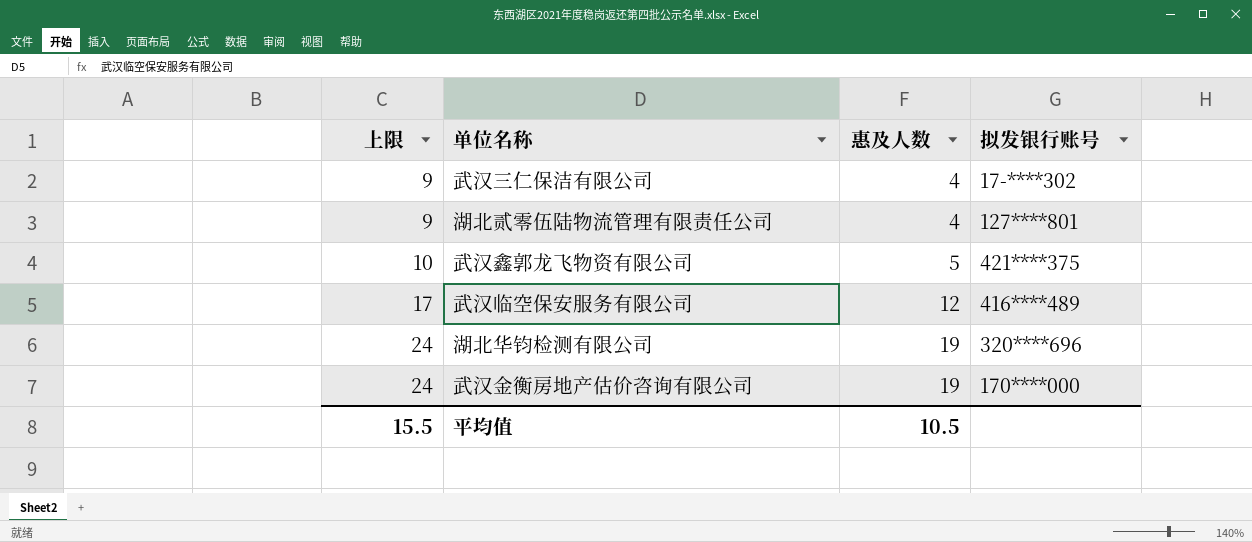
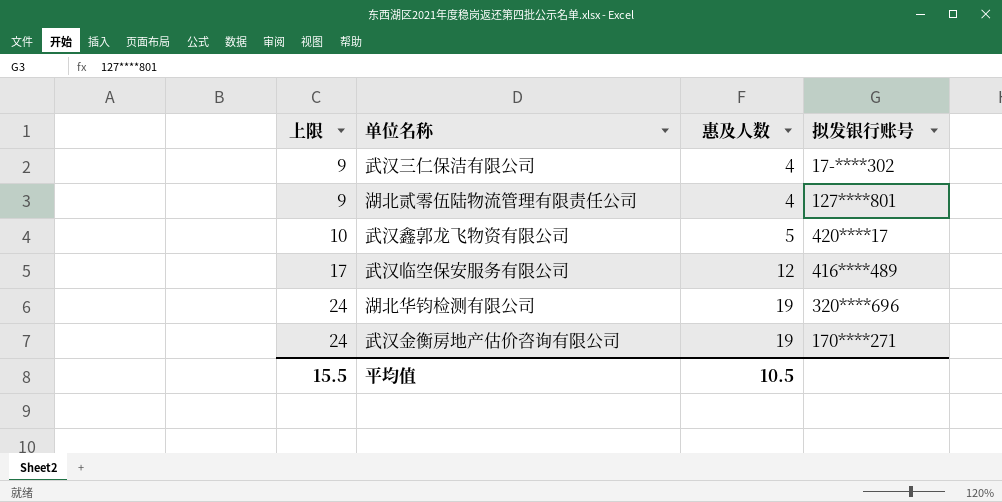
武汉鑫郭龙飞物资有限公司 | 拟发银行账号: 421****375 -> 420****17
武汉金衡房地产估价咨询有限公司 | 拟发银行账号: 170****000 -> 170****271

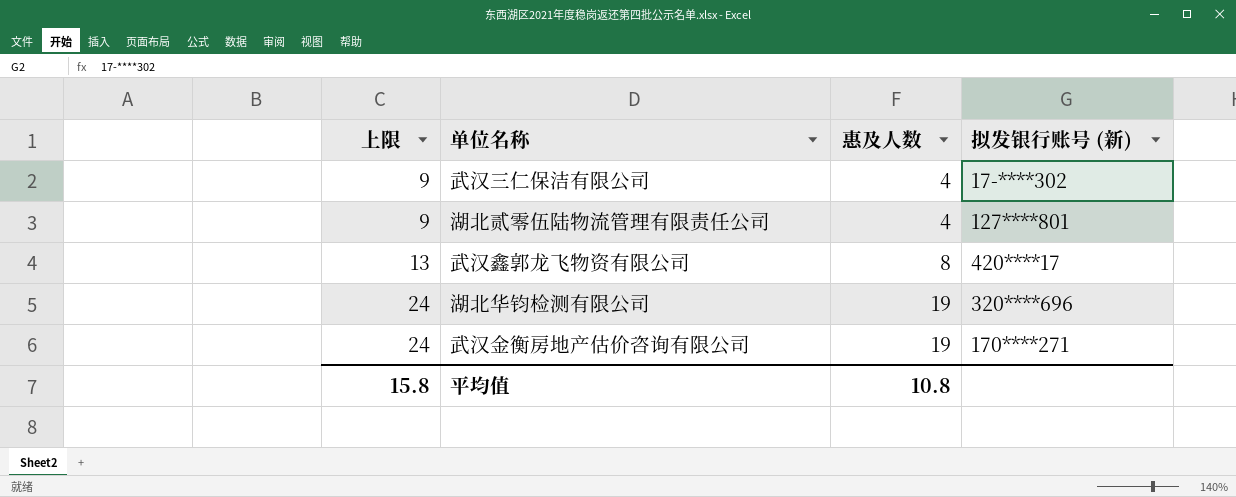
column name: 拟发银行账号 -> 拟发银行账号 (新)
row 武汉临空保安服务有限公司: 17 | 12 | 416****489 -> none
武汉鑫郭龙飞物资有限公司 | 上限: 10 -> 13
武汉鑫郭龙飞物资有限公司 | 惠及人数: 5 -> 8
平均值 | 上限: 15.5 -> 15.8
平均值 | 惠及人数: 10.5 -> 10.8

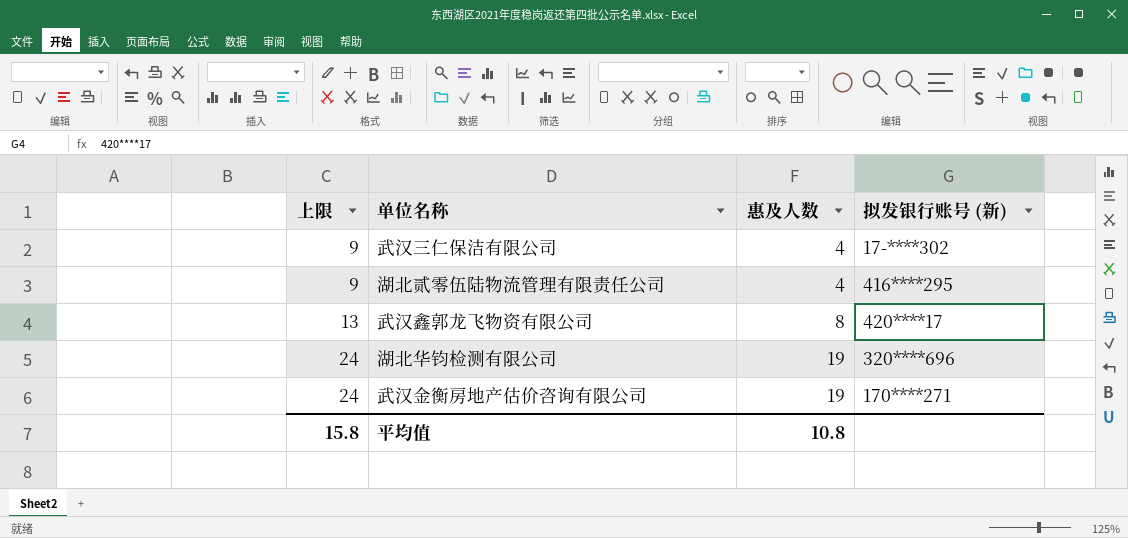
湖北贰零伍陆物流管理有限责任公司 | 拟发银行账号 (新): 127****801 -> 416****295

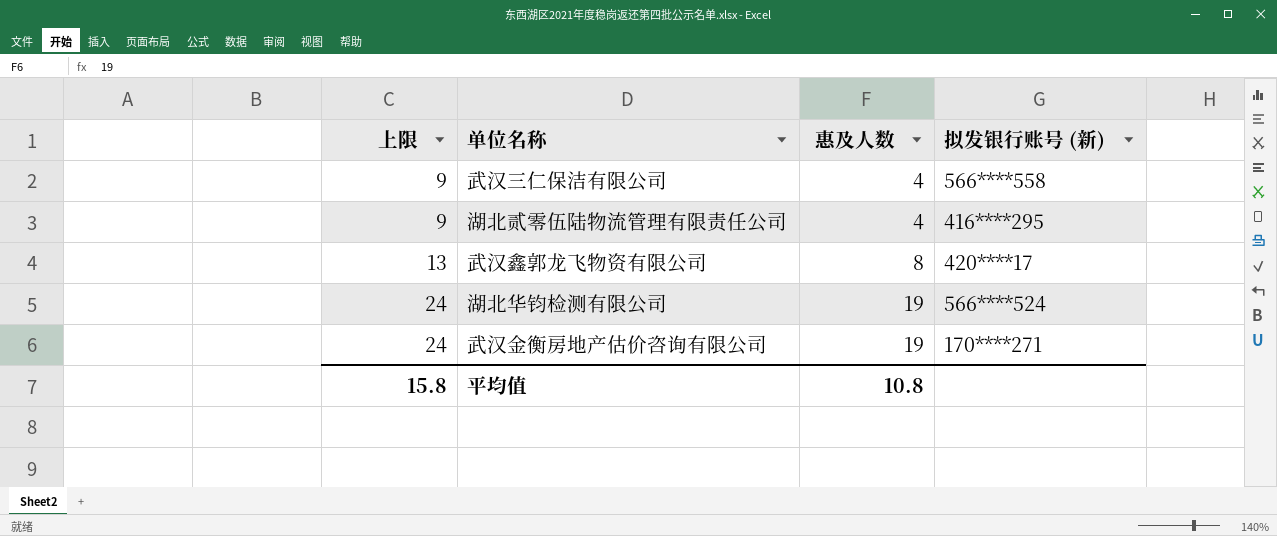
武汉三仁保洁有限公司 | 拟发银行账号 (新): 17-****302 -> 566****558
湖北华钧检测有限公司 | 拟发银行账号 (新): 320****696 -> 566****524

